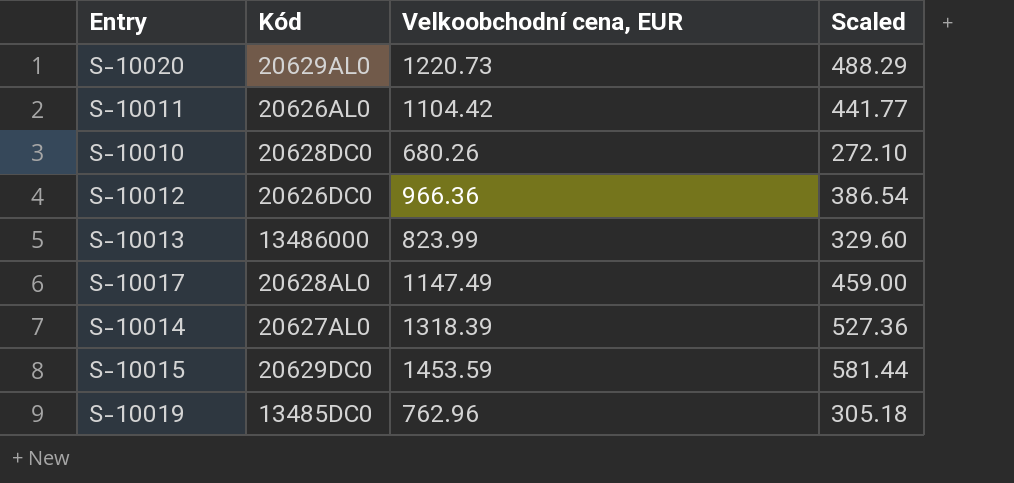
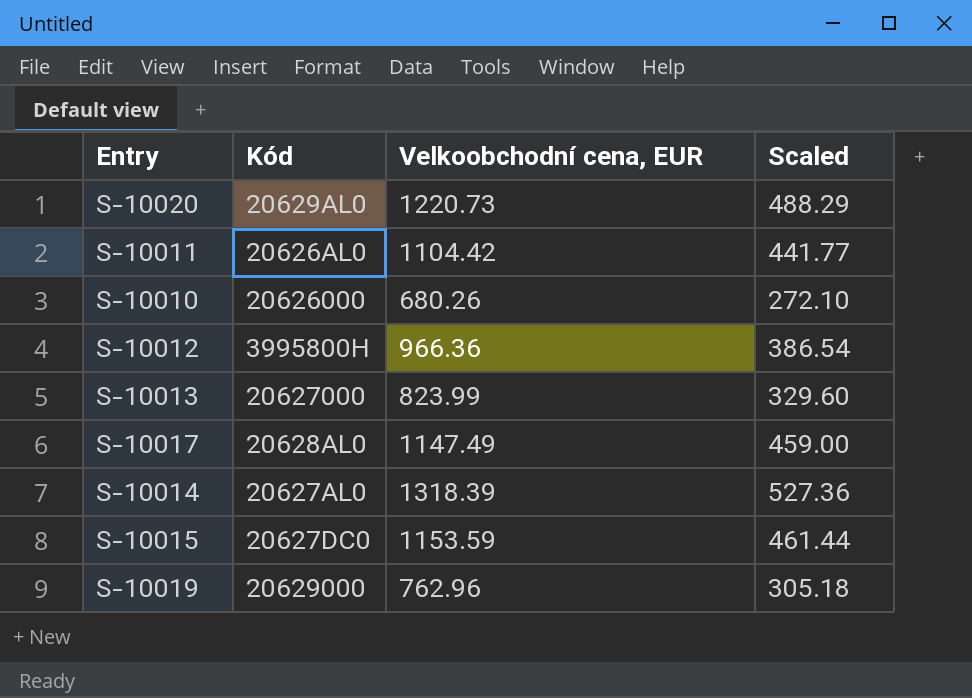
S-10010 | Kód: 20628DC0 -> 20626000
S-10012 | Kód: 20626DC0 -> 3995800H
S-10013 | Kód: 13486000 -> 20627000
S-10015 | Kód: 20629DC0 -> 20627DC0
S-10015 | Velkoobchodní cena, EUR: 1453.59 -> 1153.59
S-10015 | Scaled: 581.44 -> 461.44
S-10019 | Kód: 13485DC0 -> 20629000

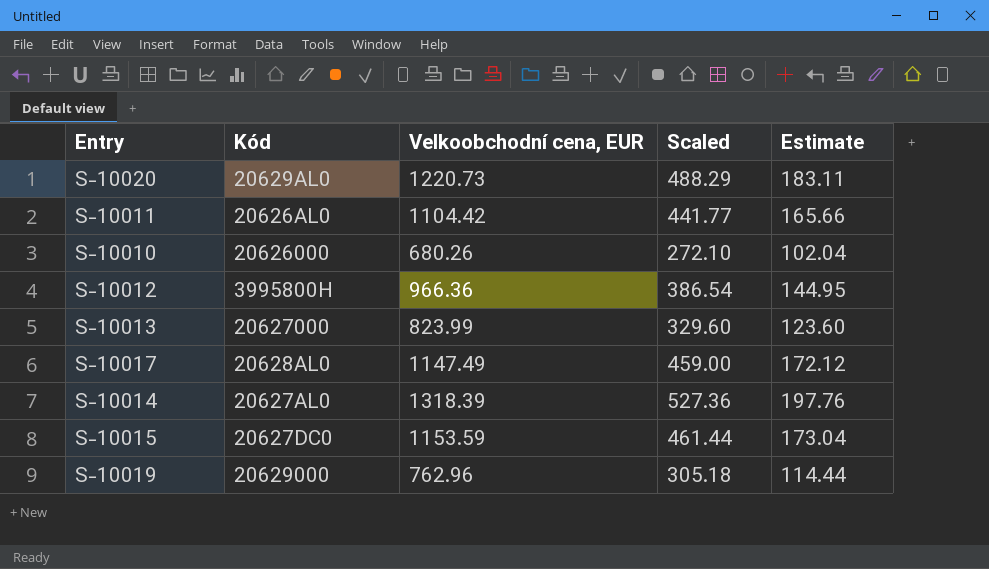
column Estimate | formula: none -> [Velkoobchodní cena, EUR] * 0.15

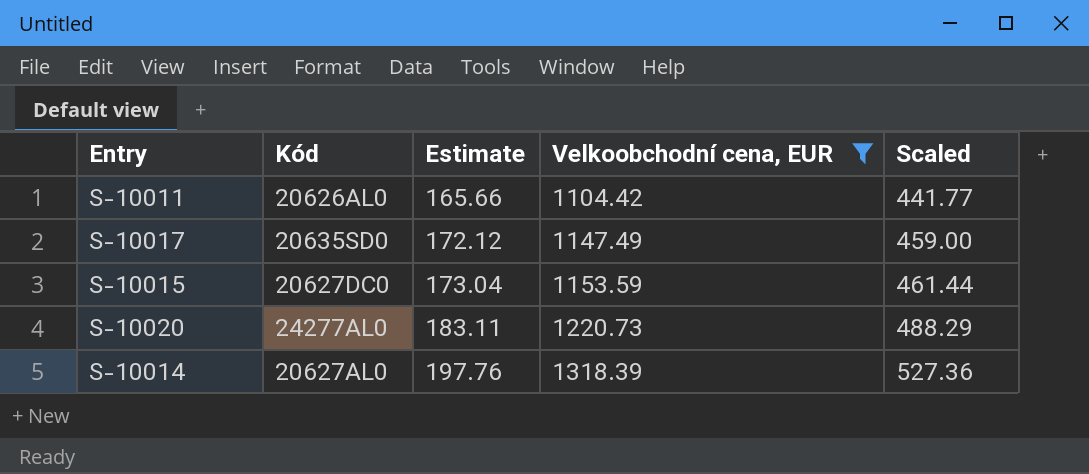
filter: none -> Velkoobchodní cena, EUR >= 1104.42
row order: none -> Estimate ascending
column Estimate | position: 5 -> 3
S-10017 | Kód: 20628AL0 -> 20635SD0
S-10020 | Kód: 20629AL0 -> 24277AL0

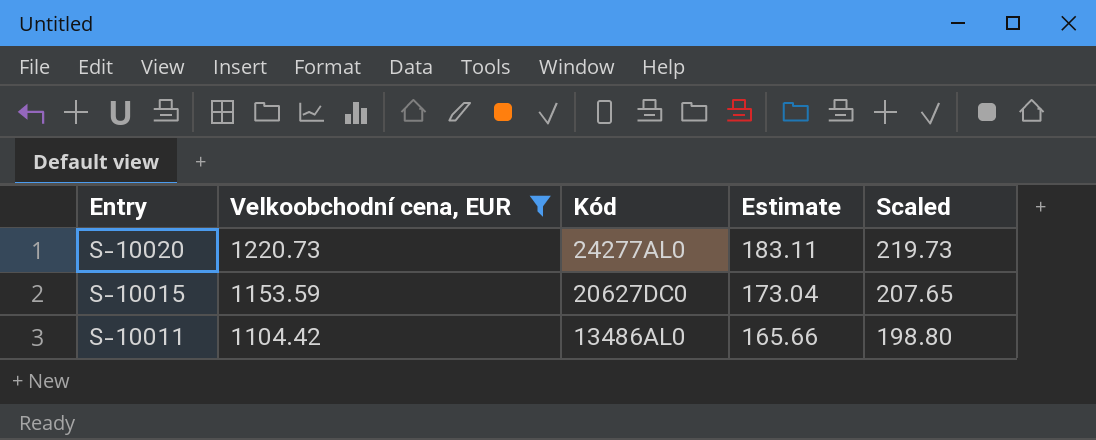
row order: Estimate ascending -> Entry descending
column Velkoobchodní cena, EUR | position: 4 -> 2
column Scaled | formula: [Velkoobchodní cena, EUR] * 0.4 -> [Velkoobchodní cena, EUR] * 0.18
row S-10017: 20635SD0 | 172.12 | 1147.49 | 459.00 -> none
row S-10014: 20627AL0 | 197.76 | 1318.39 | 527.36 -> none
S-10011 | Kód: 20626AL0 -> 13486AL0

